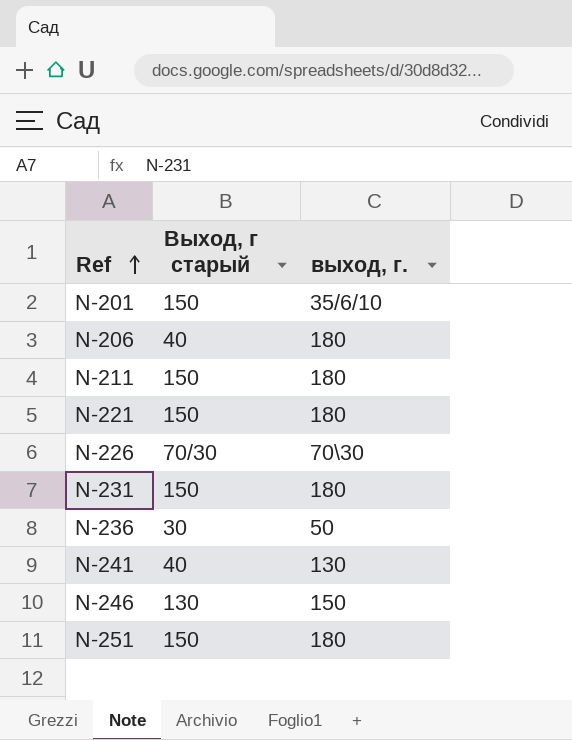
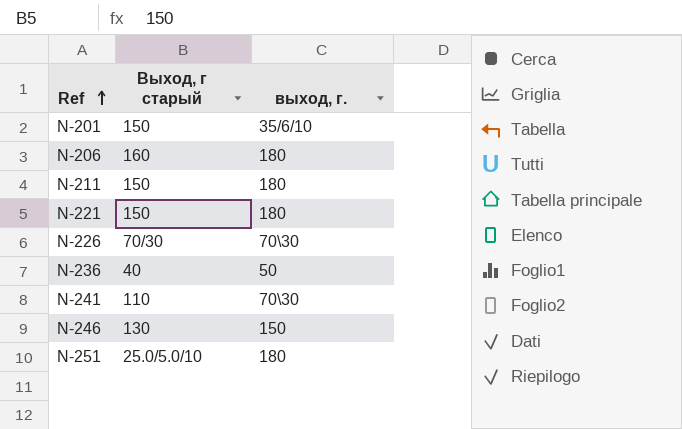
row N-231: 150 | 180 -> none
N-206 | Выход, г старый: 40 -> 160
N-236 | Выход, г старый: 30 -> 40
N-241 | Выход, г старый: 40 -> 110
N-241 | выход, г.: 130 -> 70\30
N-251 | Выход, г старый: 150 -> 25.0/5.0/10

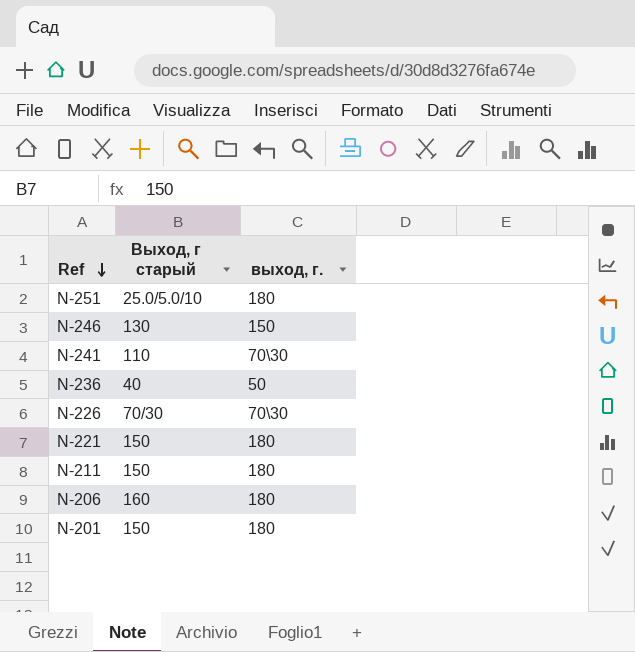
row order: Ref ascending -> Ref descending
N-201 | выход, г.: 35/6/10 -> 180

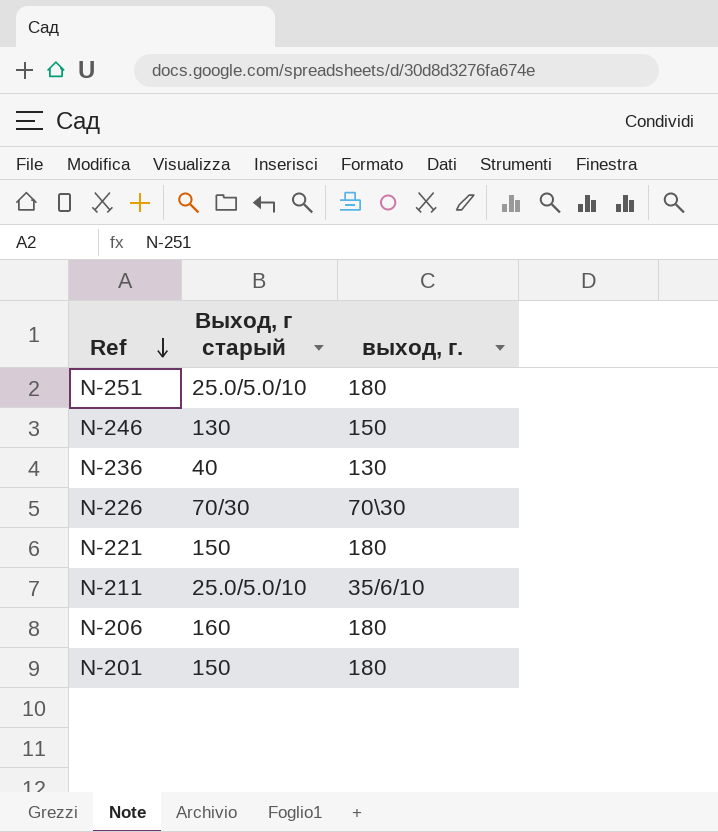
row N-241: 110 | 70\30 -> none
N-236 | выход, г.: 50 -> 130
N-211 | Выход, г старый: 150 -> 25.0/5.0/10
N-211 | выход, г.: 180 -> 35/6/10

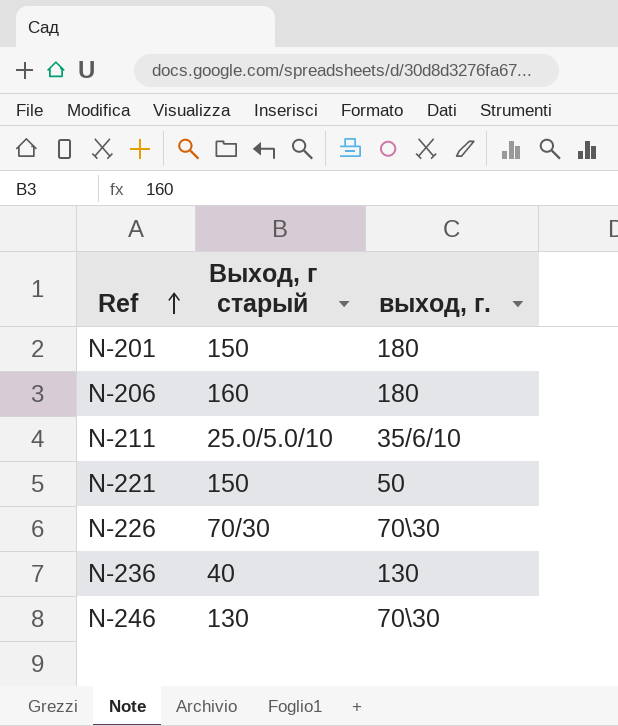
row order: Ref descending -> Ref ascending
row N-251: 25.0/5.0/10 | 180 -> none
N-221 | выход, г.: 180 -> 50
N-246 | выход, г.: 150 -> 70\30

